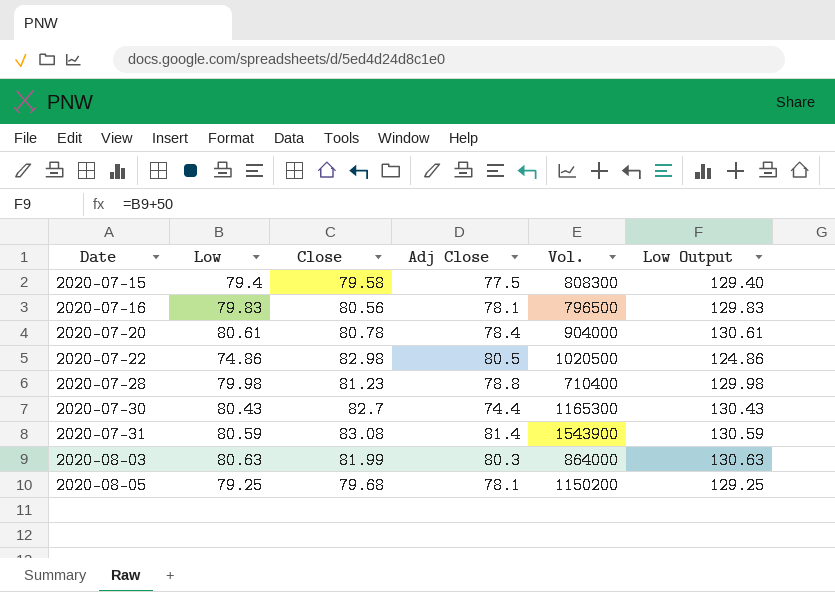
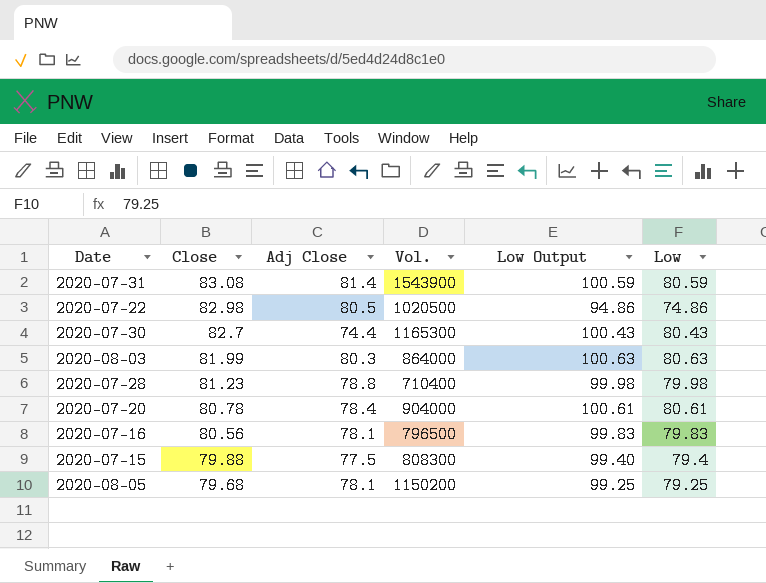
row order: Date ascending -> Close descending
column Low Output | formula: [Low] + 50 -> [Low] + 20
column Low | position: 2 -> 6
2020-07-15 | Close: 79.58 -> 79.88

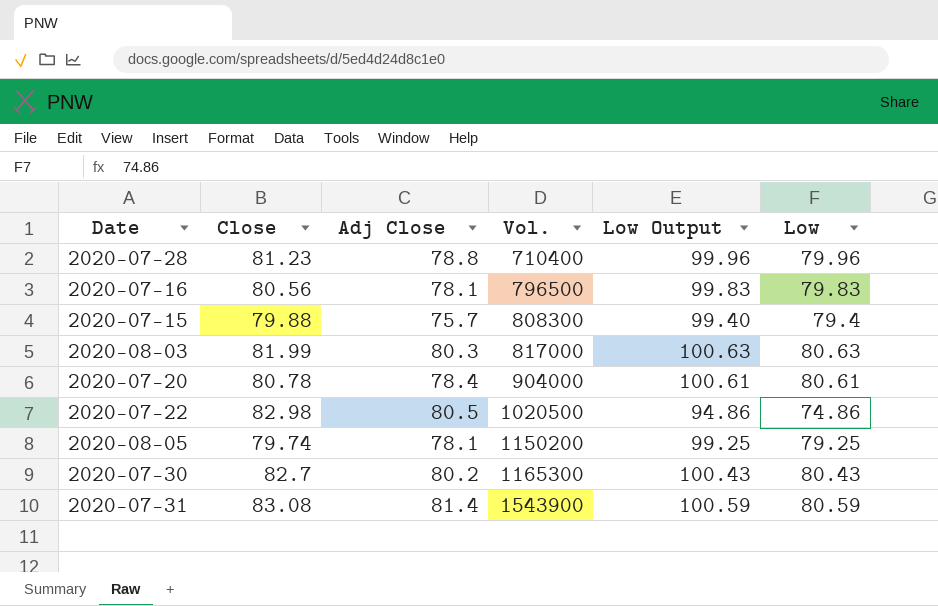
row order: Close descending -> Vol. ascending
2020-07-28 | Low Output: 99.98 -> 99.96
2020-07-28 | Low: 79.98 -> 79.96
2020-07-15 | Adj Close: 77.5 -> 75.7
2020-08-03 | Vol.: 864000 -> 817000
2020-08-05 | Close: 79.68 -> 79.74
2020-07-30 | Adj Close: 74.4 -> 80.2

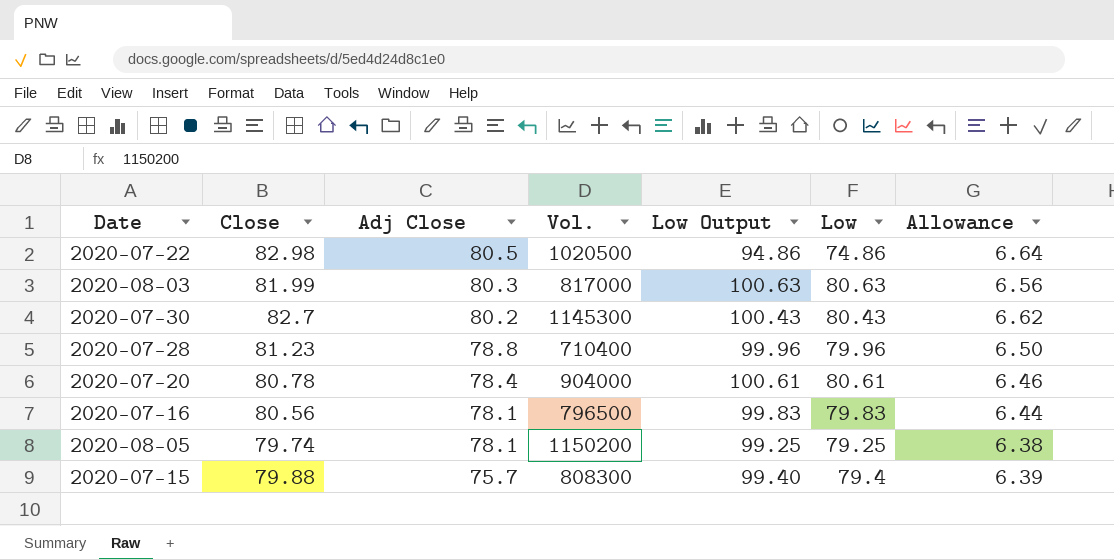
row order: Vol. ascending -> Adj Close descending
column Allowance | formula: none -> [Close] * 0.08
row 2020-07-31: 83.08 | 81.4 | 1543900 | 100.59 | 80.59 -> none
2020-07-30 | Vol.: 1165300 -> 1145300

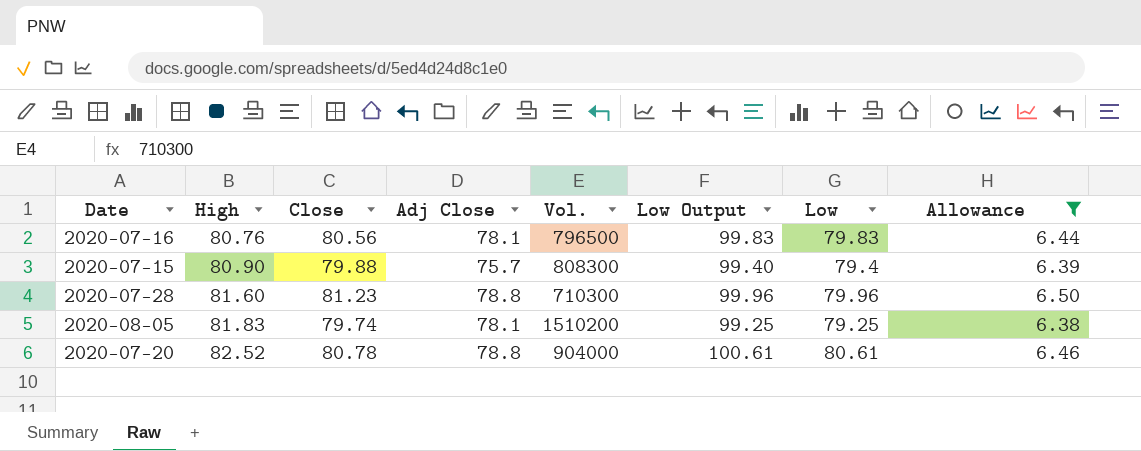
filter: none -> Allowance <= 6.50
row order: Adj Close descending -> High ascending
column High | position: none -> 2
2020-07-28 | Vol.: 710400 -> 710300
2020-08-05 | Vol.: 1150200 -> 1510200
2020-07-20 | Adj Close: 78.4 -> 78.8

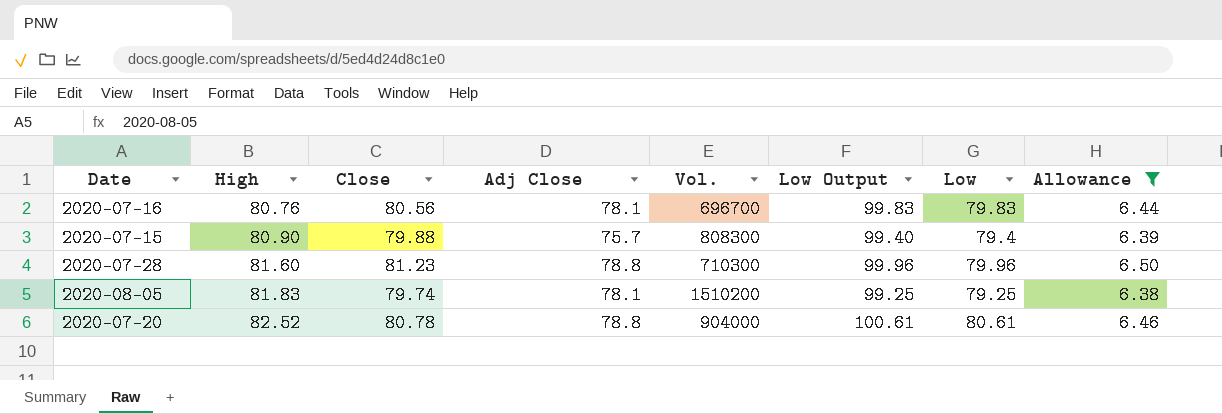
2020-07-16 | Vol.: 796500 -> 696700

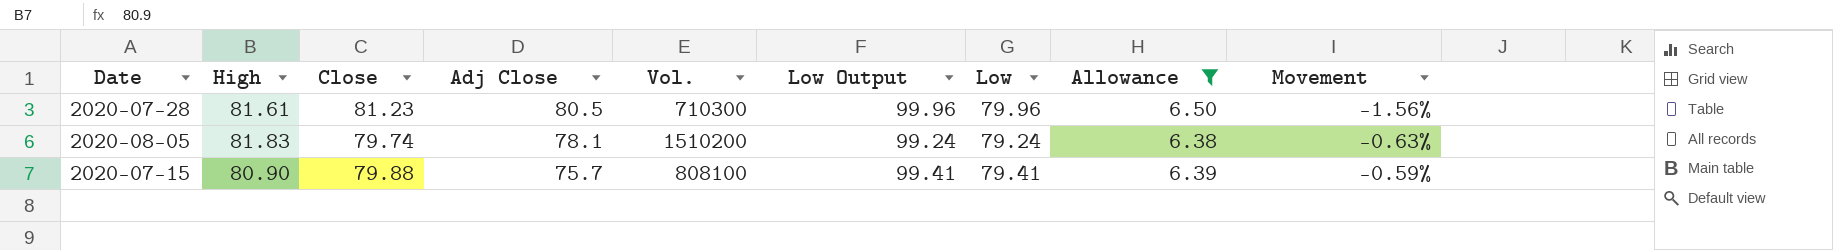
row order: High ascending -> Adj Close descending
column Movement | formula: none -> ([Low] - [Close]) / [Close]
row 2020-07-16: 80.76 | 80.56 | 78.1 | 696700 | 99.83 | 79.83 | 6.44 -> none
row 2020-07-20: 82.52 | 80.78 | 78.8 | 904000 | 100.61 | 80.61 | 6.46 -> none
2020-07-28 | High: 81.60 -> 81.61
2020-07-28 | Adj Close: 78.8 -> 80.5
2020-08-05 | Low Output: 99.25 -> 99.24
2020-08-05 | Low: 79.25 -> 79.24
2020-07-15 | Vol.: 808300 -> 808100
2020-07-15 | Low Output: 99.40 -> 99.41
2020-07-15 | Low: 79.4 -> 79.41

